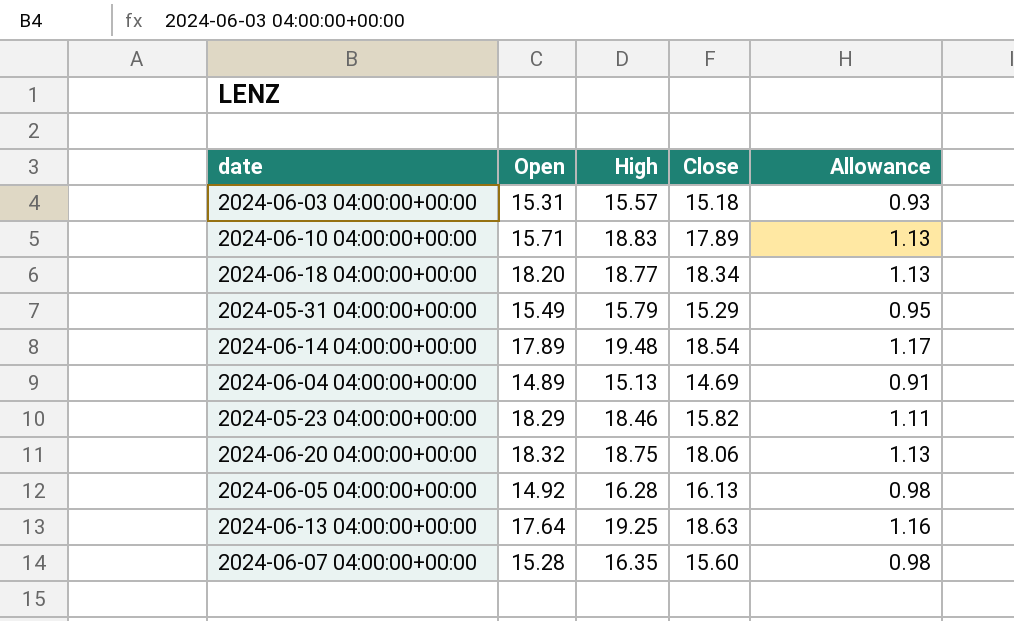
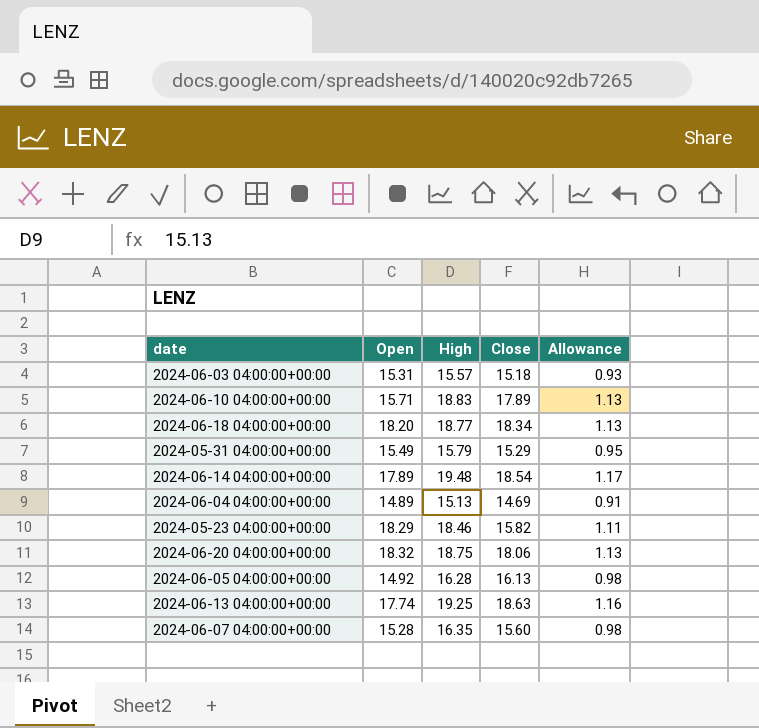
2024-06-13 04:00:00+00:00 | Open: 17.64 -> 17.74

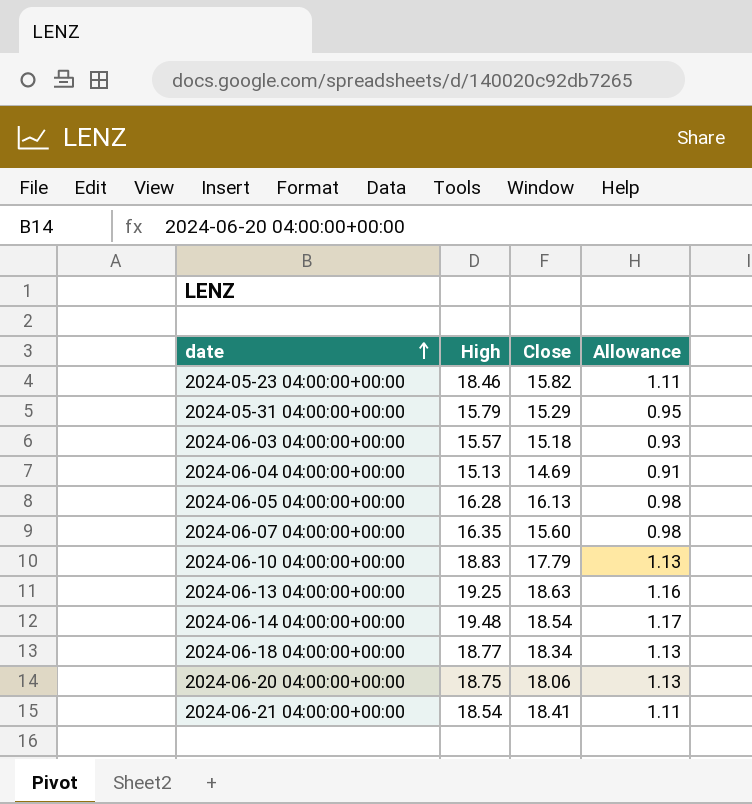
row order: none -> date ascending
column Open | position: 2 -> none
2024-06-10 04:00:00+00:00 | Close: 17.89 -> 17.79
row 2024-06-21 04:00:00+00:00: none -> 18.54 | 18.41 | 1.11

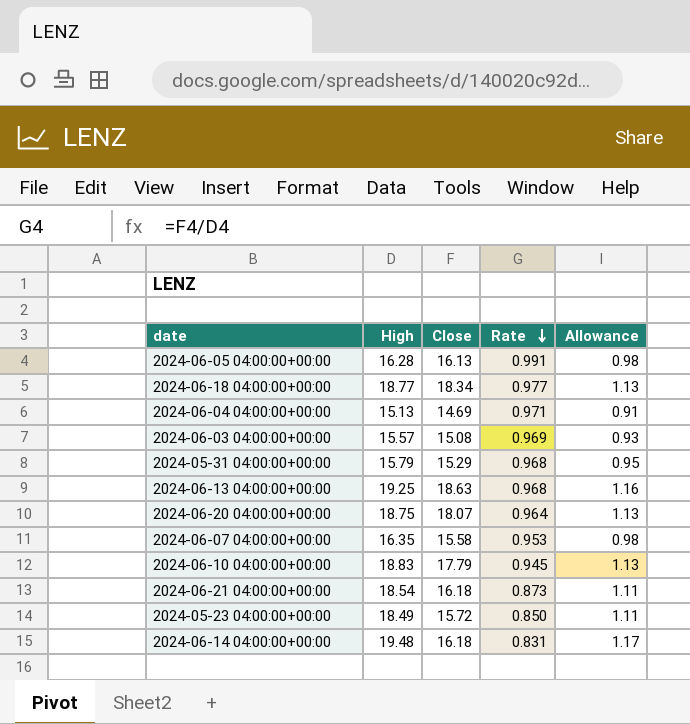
row order: date ascending -> Rate descending
column Rate | formula: none -> [Close] / [High]
2024-06-03 04:00:00+00:00 | Close: 15.18 -> 15.08
2024-06-20 04:00:00+00:00 | Close: 18.06 -> 18.07
2024-06-07 04:00:00+00:00 | Close: 15.60 -> 15.58
2024-06-21 04:00:00+00:00 | Close: 18.41 -> 16.18
2024-05-23 04:00:00+00:00 | High: 18.46 -> 18.49
2024-05-23 04:00:00+00:00 | Close: 15.82 -> 15.72
2024-06-14 04:00:00+00:00 | Close: 18.54 -> 16.18

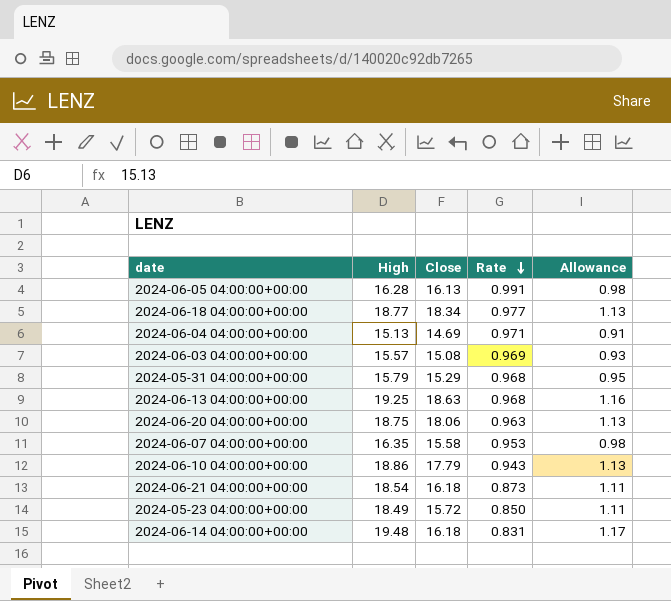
2024-06-20 04:00:00+00:00 | Close: 18.07 -> 18.06
2024-06-20 04:00:00+00:00 | Rate: 0.964 -> 0.963
2024-06-10 04:00:00+00:00 | High: 18.83 -> 18.86
2024-06-10 04:00:00+00:00 | Rate: 0.945 -> 0.943

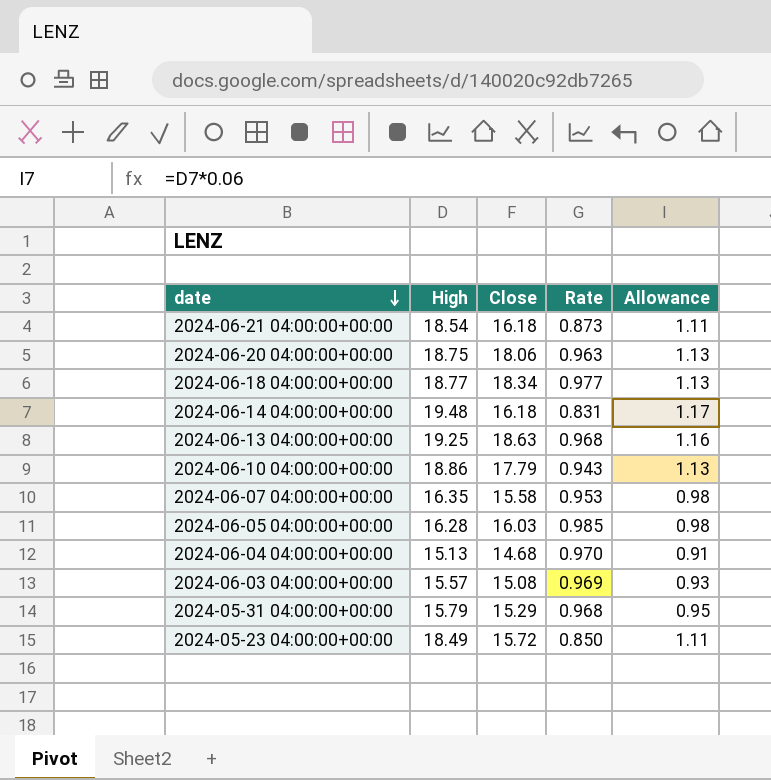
row order: Rate descending -> date descending
2024-06-05 04:00:00+00:00 | Close: 16.13 -> 16.03
2024-06-05 04:00:00+00:00 | Rate: 0.991 -> 0.985
2024-06-04 04:00:00+00:00 | Close: 14.69 -> 14.68
2024-06-04 04:00:00+00:00 | Rate: 0.971 -> 0.970

